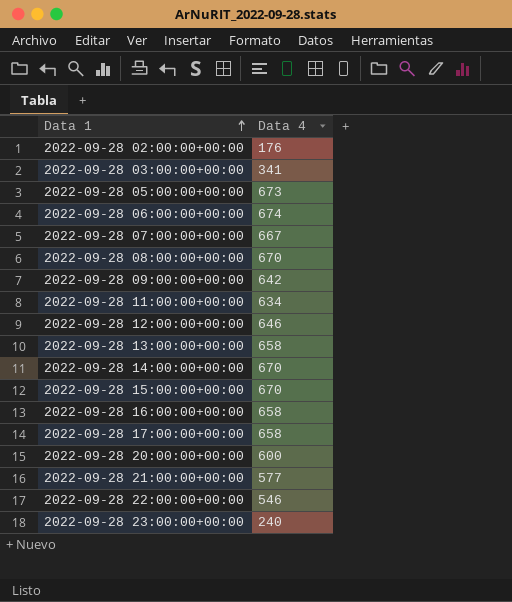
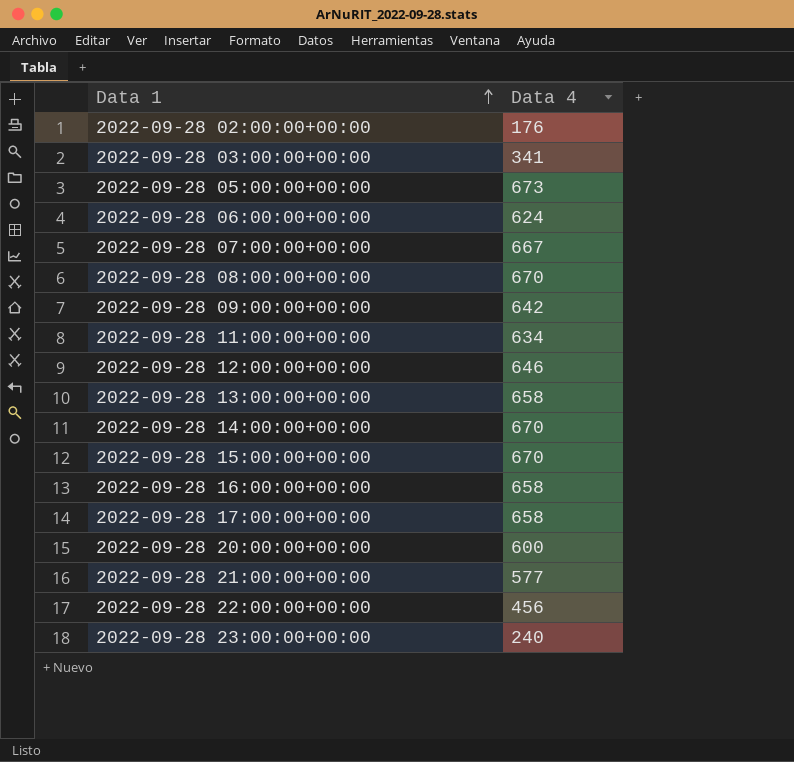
2022-09-28 06:00:00+00:00 | Data 4: 674 -> 624
2022-09-28 22:00:00+00:00 | Data 4: 546 -> 456

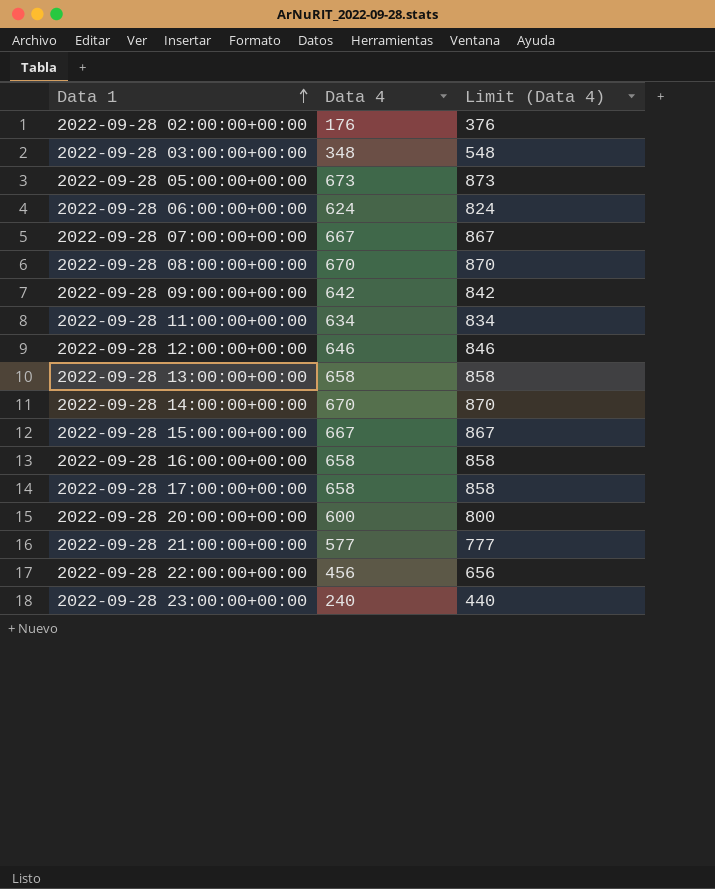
column Limit (Data 4) | formula: none -> [Data 4] + 200
2022-09-28 03:00:00+00:00 | Data 4: 341 -> 348
2022-09-28 15:00:00+00:00 | Data 4: 670 -> 667

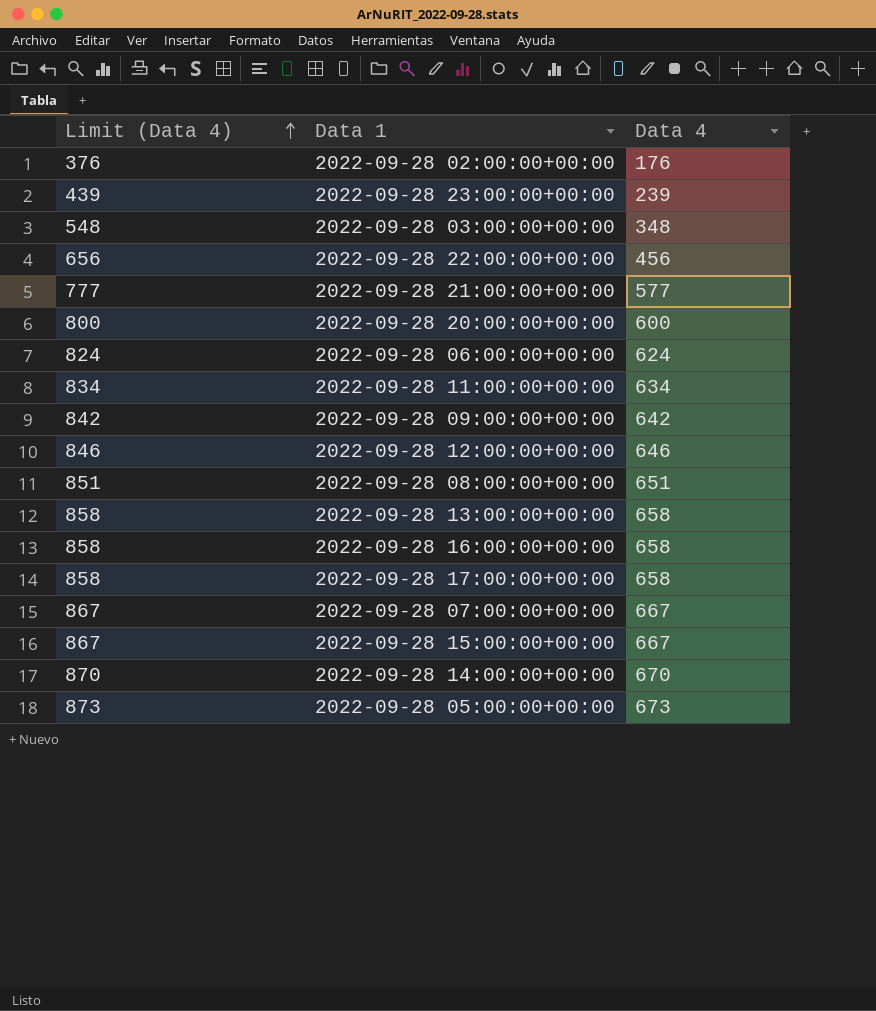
row order: Data 1 ascending -> Limit (Data 4) ascending
column Limit (Data 4) | position: 3 -> 1
2022-09-28 23:00:00+00:00 | Limit (Data 4): 440 -> 439
2022-09-28 23:00:00+00:00 | Data 4: 240 -> 239
2022-09-28 08:00:00+00:00 | Limit (Data 4): 870 -> 851
2022-09-28 08:00:00+00:00 | Data 4: 670 -> 651

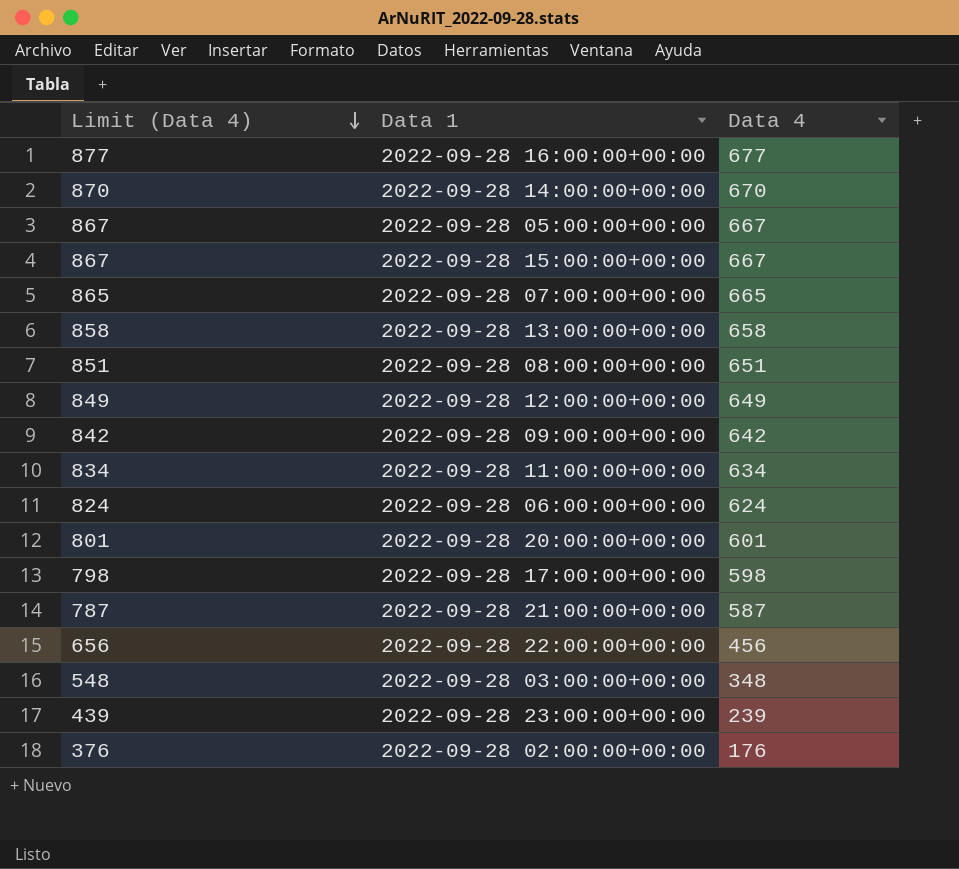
row order: Limit (Data 4) ascending -> Limit (Data 4) descending
2022-09-28 16:00:00+00:00 | Limit (Data 4): 858 -> 877
2022-09-28 16:00:00+00:00 | Data 4: 658 -> 677
2022-09-28 05:00:00+00:00 | Limit (Data 4): 873 -> 867
2022-09-28 05:00:00+00:00 | Data 4: 673 -> 667
2022-09-28 07:00:00+00:00 | Limit (Data 4): 867 -> 865
2022-09-28 07:00:00+00:00 | Data 4: 667 -> 665
2022-09-28 12:00:00+00:00 | Limit (Data 4): 846 -> 849
2022-09-28 12:00:00+00:00 | Data 4: 646 -> 649
2022-09-28 20:00:00+00:00 | Limit (Data 4): 800 -> 801
2022-09-28 20:00:00+00:00 | Data 4: 600 -> 601
2022-09-28 17:00:00+00:00 | Limit (Data 4): 858 -> 798
2022-09-28 17:00:00+00:00 | Data 4: 658 -> 598
2022-09-28 21:00:00+00:00 | Limit (Data 4): 777 -> 787
2022-09-28 21:00:00+00:00 | Data 4: 577 -> 587

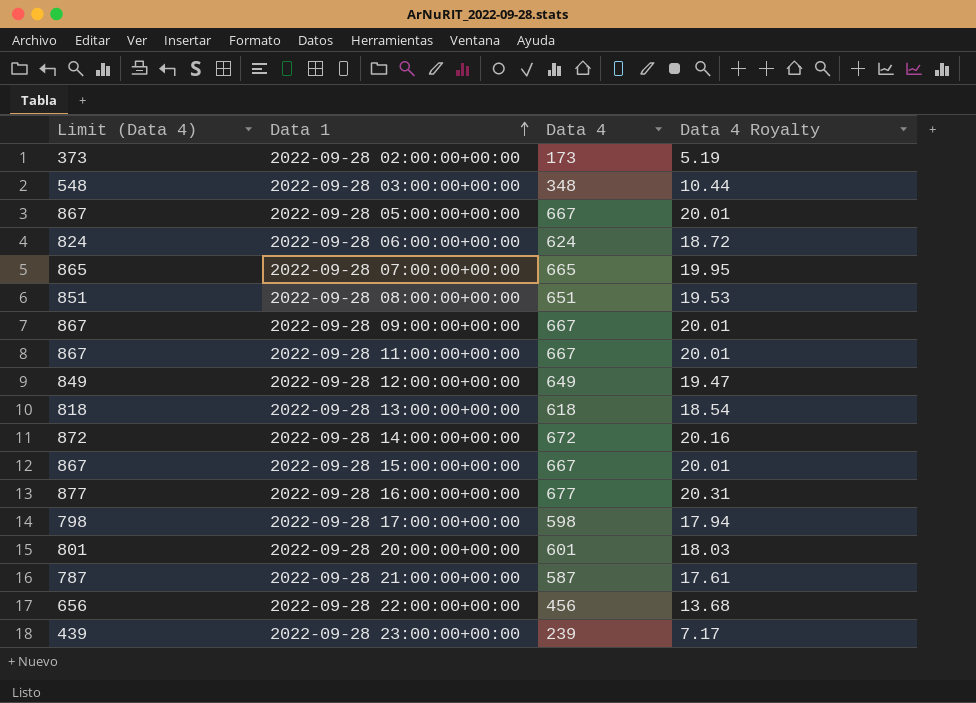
row order: Limit (Data 4) descending -> Data 1 ascending
column Data 4 Royalty | formula: none -> [Data 4] * 0.03
2022-09-28 02:00:00+00:00 | Limit (Data 4): 376 -> 373
2022-09-28 02:00:00+00:00 | Data 4: 176 -> 173
2022-09-28 09:00:00+00:00 | Limit (Data 4): 842 -> 867
2022-09-28 09:00:00+00:00 | Data 4: 642 -> 667
2022-09-28 11:00:00+00:00 | Limit (Data 4): 834 -> 867
2022-09-28 11:00:00+00:00 | Data 4: 634 -> 667
2022-09-28 13:00:00+00:00 | Limit (Data 4): 858 -> 818
2022-09-28 13:00:00+00:00 | Data 4: 658 -> 618
2022-09-28 14:00:00+00:00 | Limit (Data 4): 870 -> 872
2022-09-28 14:00:00+00:00 | Data 4: 670 -> 672

